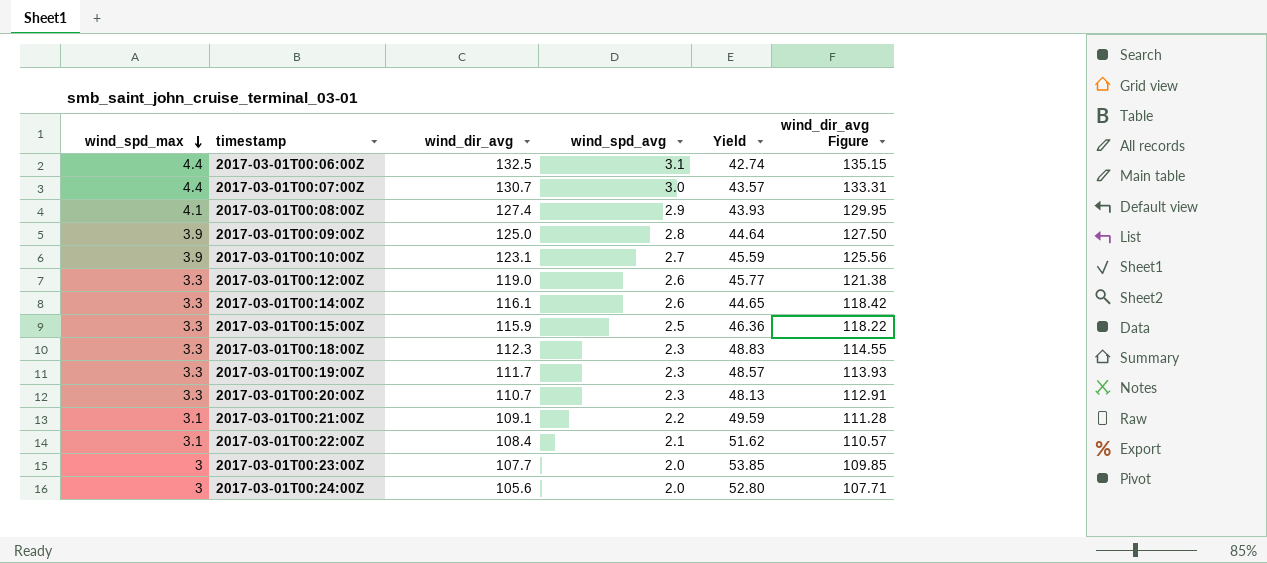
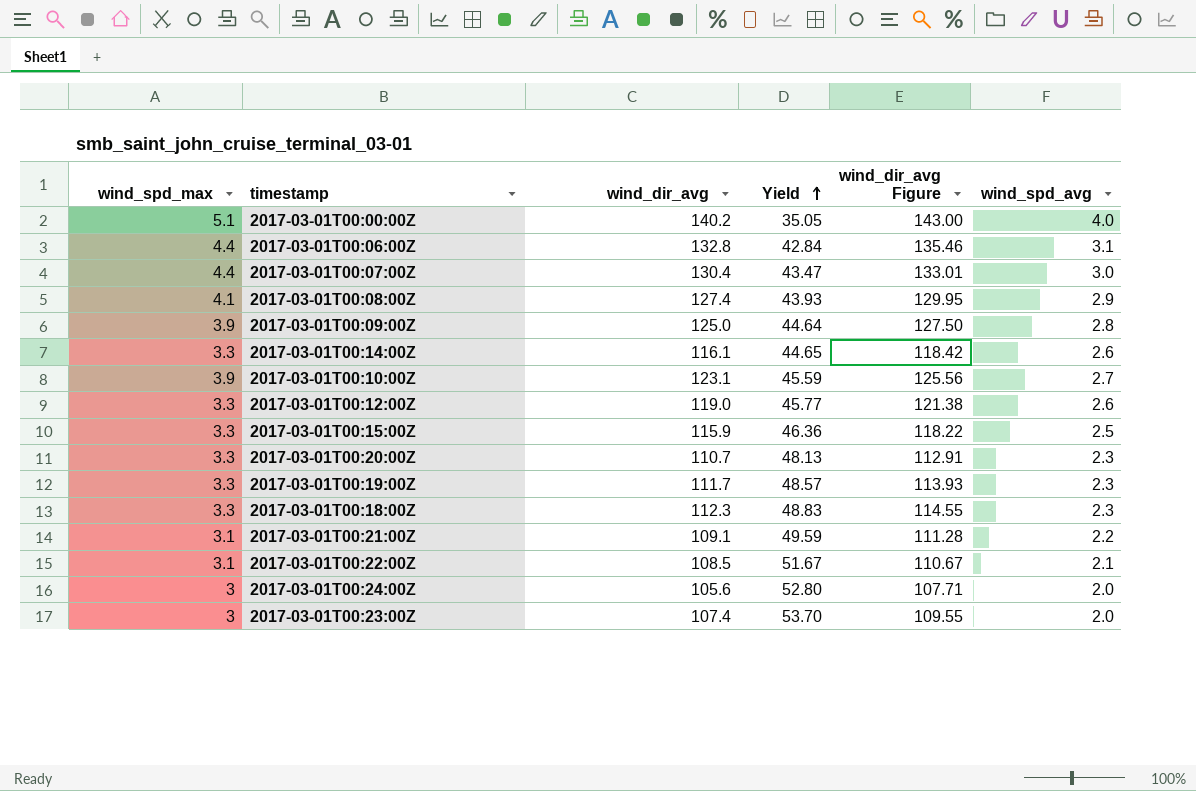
row order: wind_spd_max descending -> Yield ascending
column wind_spd_avg | position: 4 -> 6
row 2017-03-01T00:00:00Z: none -> 5.1 | 140.2 | 35.05 | 143.00 | 4.0
2017-03-01T00:06:00Z | wind_dir_avg: 132.5 -> 132.8
2017-03-01T00:06:00Z | Yield: 42.74 -> 42.84
2017-03-01T00:06:00Z | wind_dir_avg Figure: 135.15 -> 135.46
2017-03-01T00:07:00Z | wind_dir_avg: 130.7 -> 130.4
2017-03-01T00:07:00Z | Yield: 43.57 -> 43.47
2017-03-01T00:07:00Z | wind_dir_avg Figure: 133.31 -> 133.01
2017-03-01T00:22:00Z | wind_dir_avg: 108.4 -> 108.5
2017-03-01T00:22:00Z | Yield: 51.62 -> 51.67
2017-03-01T00:22:00Z | wind_dir_avg Figure: 110.57 -> 110.67
2017-03-01T00:23:00Z | wind_dir_avg: 107.7 -> 107.4
2017-03-01T00:23:00Z | Yield: 53.85 -> 53.70
2017-03-01T00:23:00Z | wind_dir_avg Figure: 109.85 -> 109.55

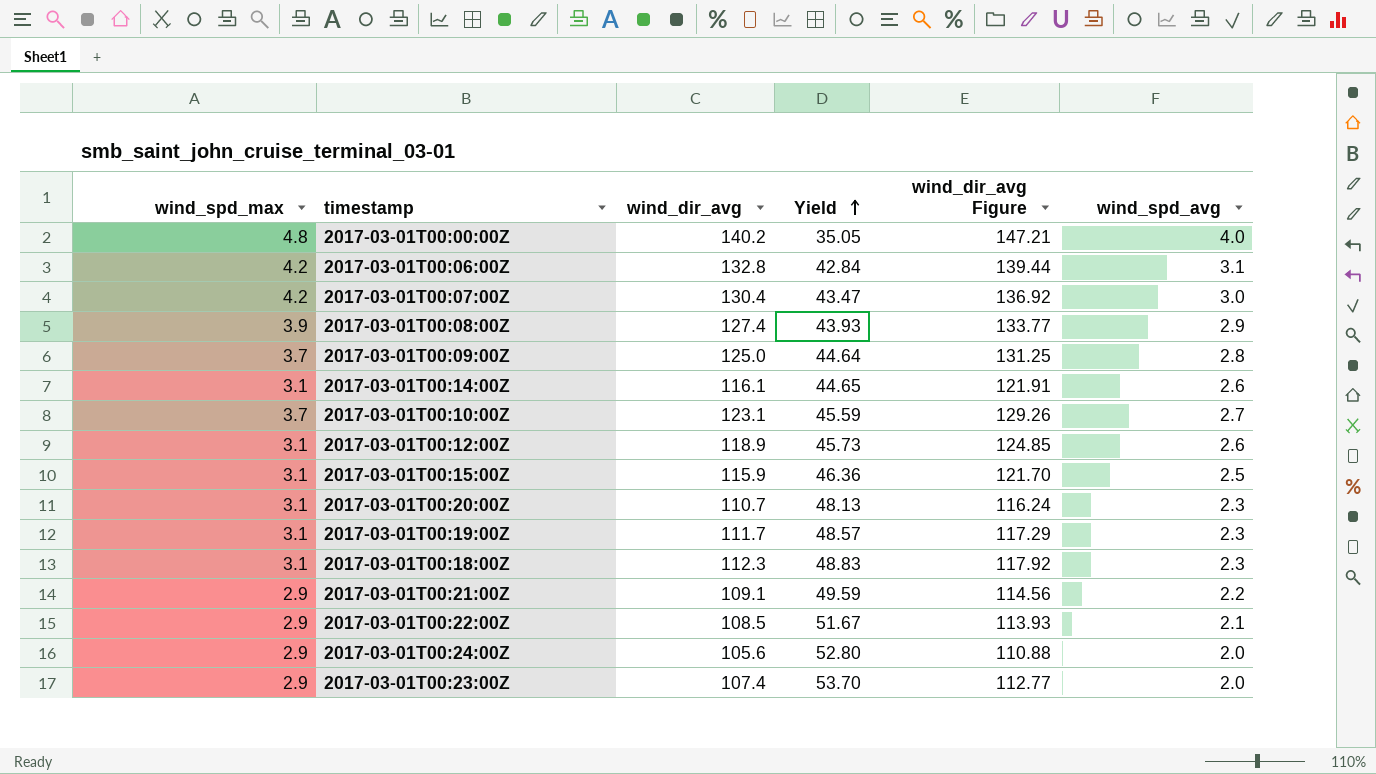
column wind_dir_avg Figure | formula: [wind_dir_avg] * 1.02 -> [wind_dir_avg] * 1.05
2017-03-01T00:00:00Z | wind_spd_max: 5.1 -> 4.8
2017-03-01T00:06:00Z | wind_spd_max: 4.4 -> 4.2
2017-03-01T00:07:00Z | wind_spd_max: 4.4 -> 4.2
2017-03-01T00:08:00Z | wind_spd_max: 4.1 -> 3.9
2017-03-01T00:09:00Z | wind_spd_max: 3.9 -> 3.7
2017-03-01T00:14:00Z | wind_spd_max: 3.3 -> 3.1
2017-03-01T00:10:00Z | wind_spd_max: 3.9 -> 3.7
2017-03-01T00:12:00Z | wind_spd_max: 3.3 -> 3.1
2017-03-01T00:12:00Z | wind_dir_avg: 119.0 -> 118.9
2017-03-01T00:12:00Z | Yield: 45.77 -> 45.73
2017-03-01T00:15:00Z | wind_spd_max: 3.3 -> 3.1
2017-03-01T00:20:00Z | wind_spd_max: 3.3 -> 3.1
2017-03-01T00:19:00Z | wind_spd_max: 3.3 -> 3.1
2017-03-01T00:18:00Z | wind_spd_max: 3.3 -> 3.1
2017-03-01T00:21:00Z | wind_spd_max: 3.1 -> 2.9
2017-03-01T00:22:00Z | wind_spd_max: 3.1 -> 2.9
2017-03-01T00:24:00Z | wind_spd_max: 3 -> 2.9
2017-03-01T00:23:00Z | wind_spd_max: 3 -> 2.9

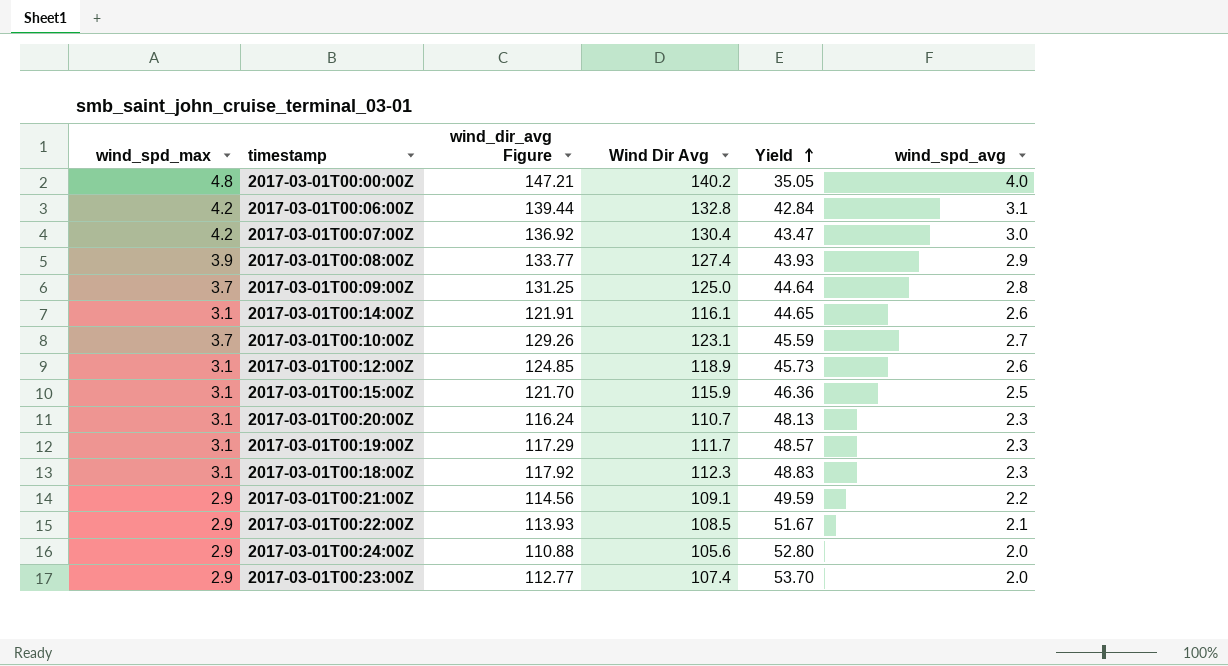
column wind_dir_avg Figure | position: 5 -> 3
column name: wind_dir_avg -> Wind Dir Avg

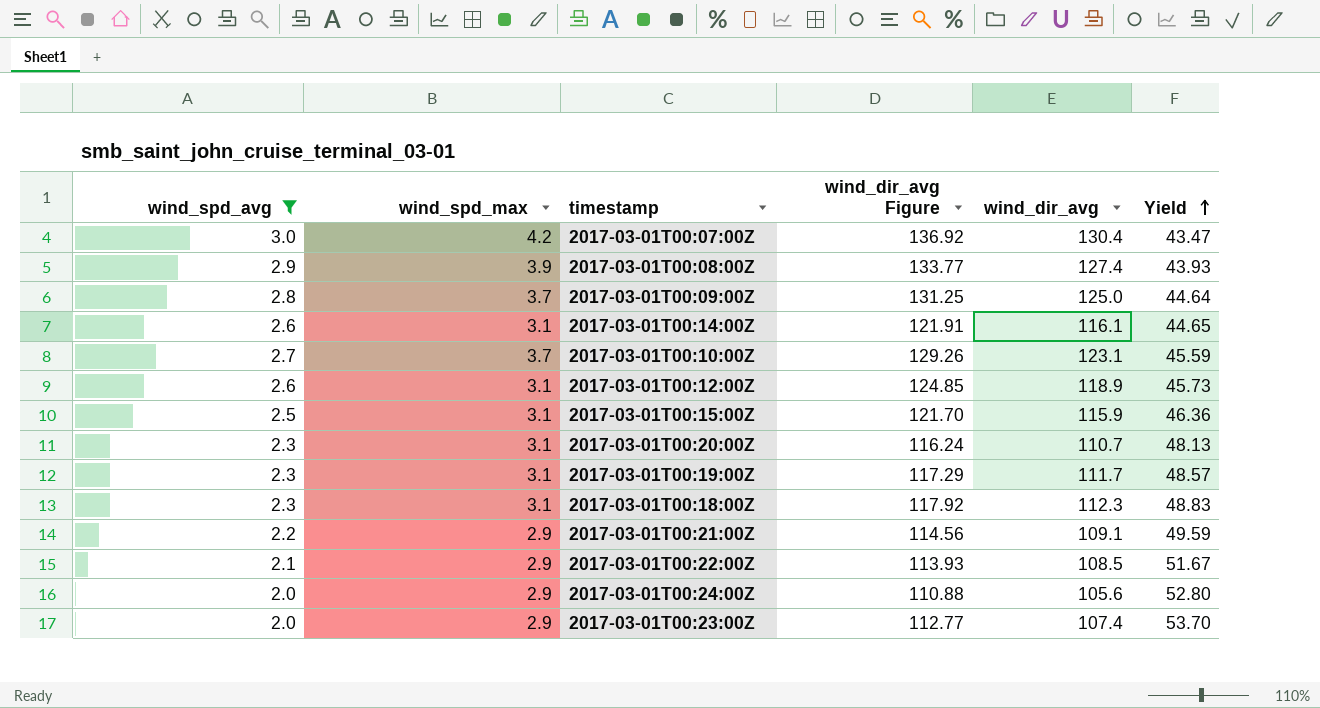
filter: none -> wind_spd_avg <= 3.0
column wind_spd_avg | position: 6 -> 1
column name: Wind Dir Avg -> wind_dir_avg

